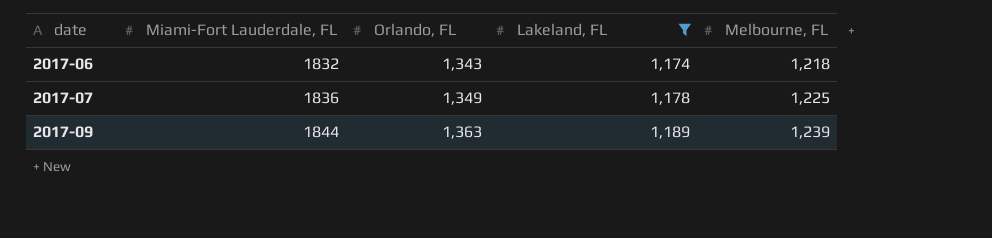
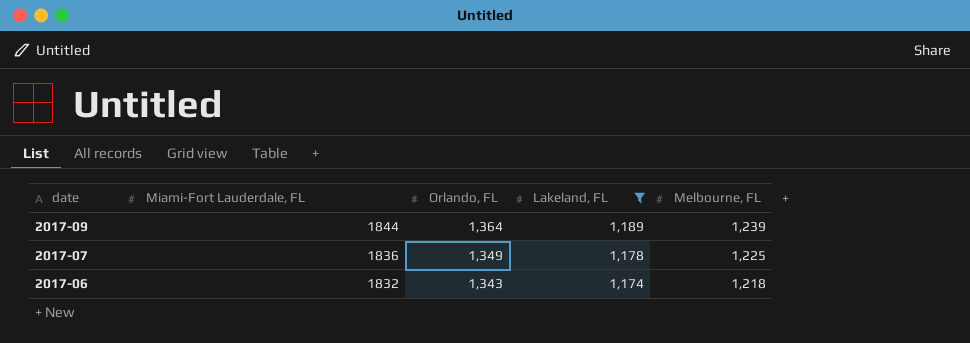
row order: date ascending -> date descending
2017-09 | Orlando, FL: 1,363 -> 1,364

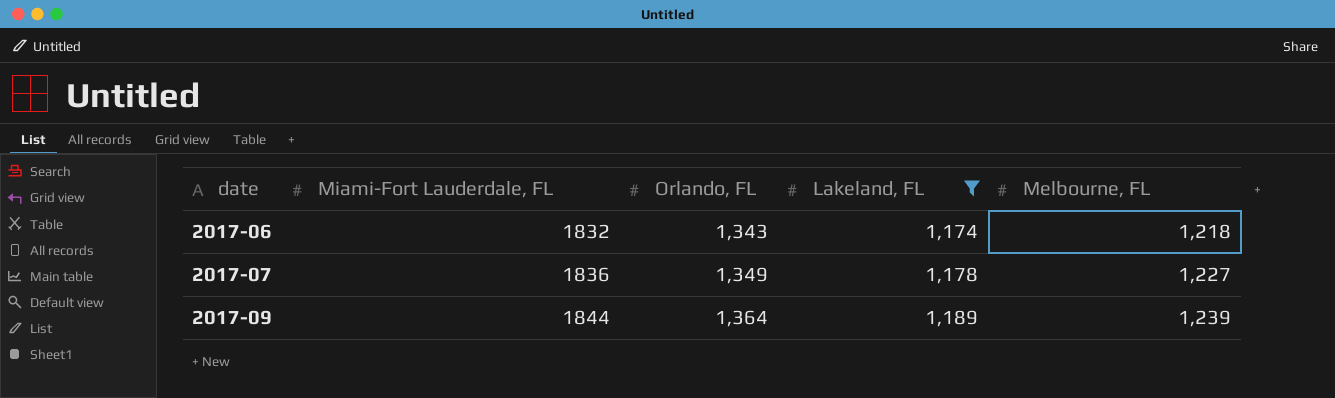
row order: date descending -> date ascending
2017-07 | Melbourne, FL: 1,225 -> 1,227

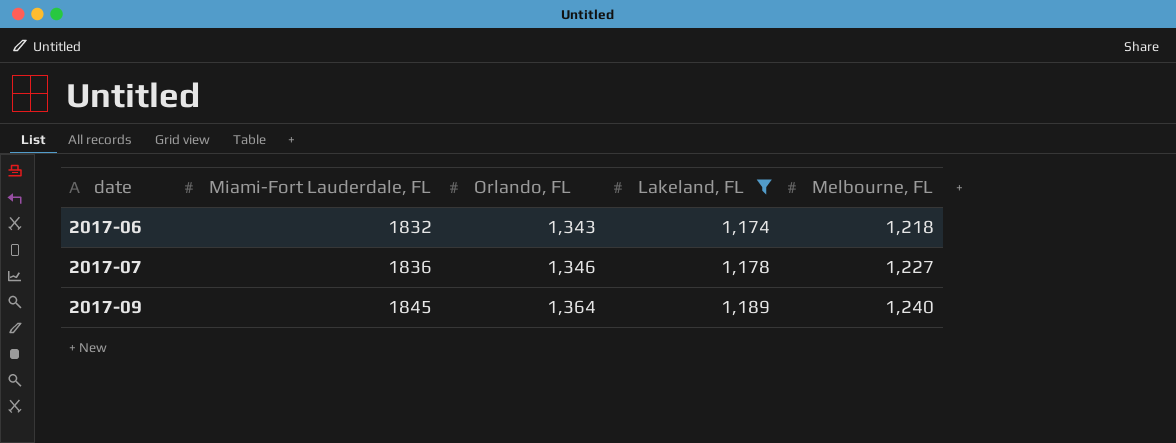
2017-07 | Orlando, FL: 1,349 -> 1,346
2017-09 | Miami-Fort Lauderdale, FL: 1844 -> 1845
2017-09 | Melbourne, FL: 1,239 -> 1,240

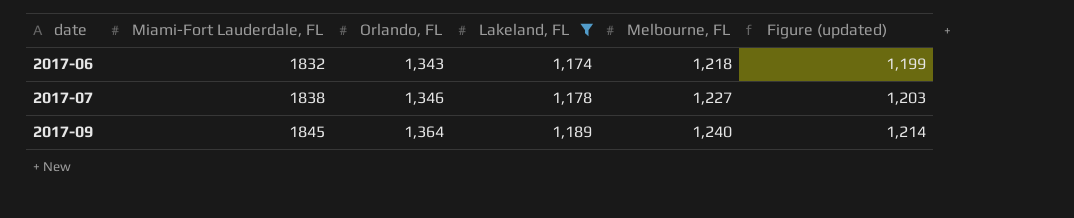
column Figure (updated) | formula: none -> [Lakeland, FL] + 25
2017-07 | Miami-Fort Lauderdale, FL: 1836 -> 1838

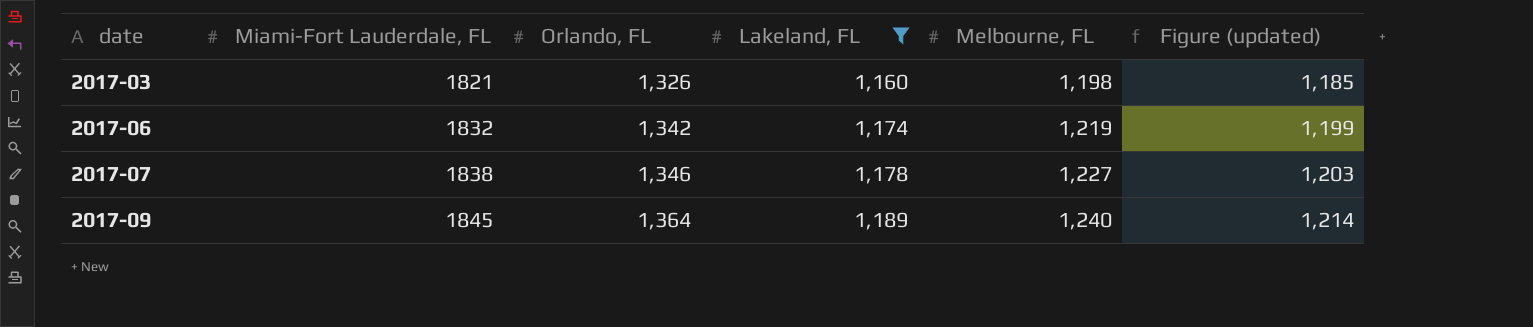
row 2017-03: none -> 1821 | 1,326 | 1,160 | 1,198 | 1,185
2017-06 | Orlando, FL: 1,343 -> 1,342
2017-06 | Melbourne, FL: 1,218 -> 1,219

